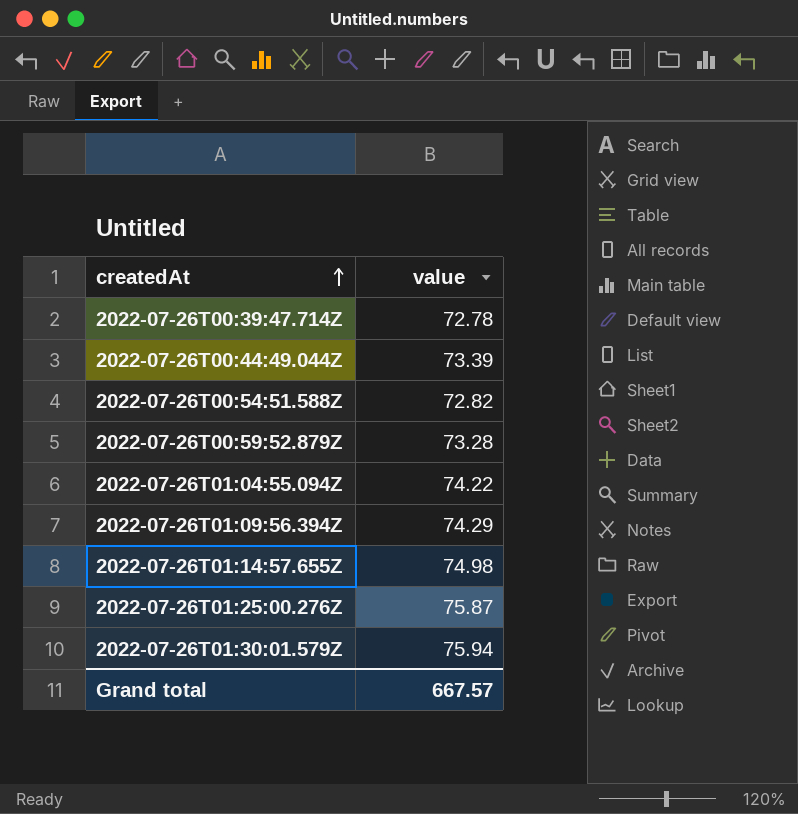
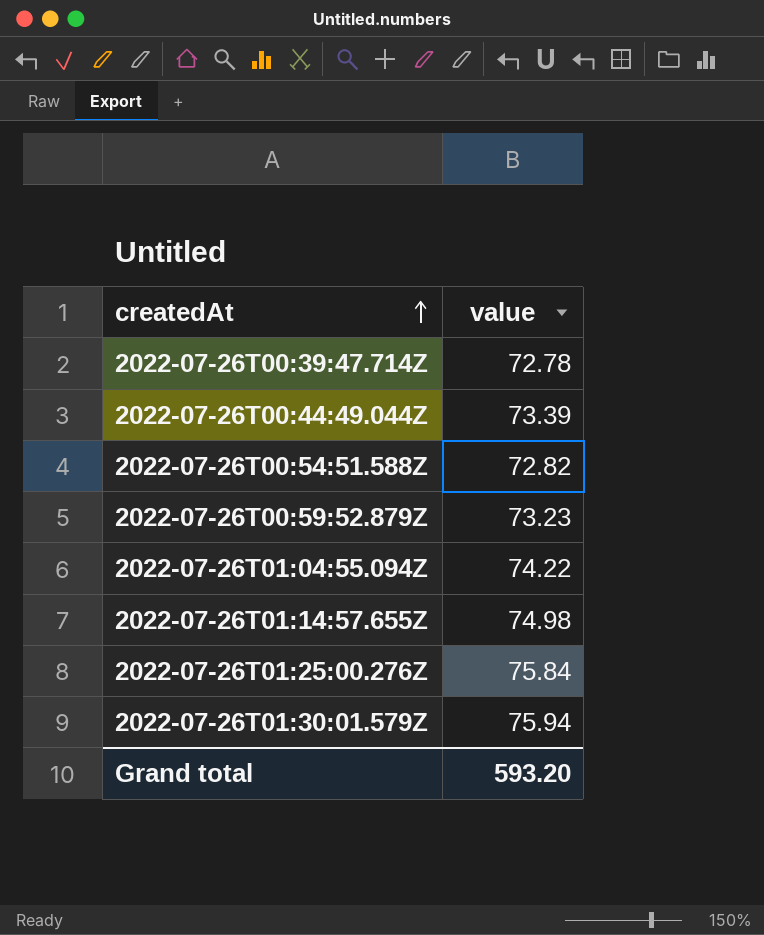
row 2022-07-26T01:09:56.394Z: 74.29 -> none
2022-07-26T00:59:52.879Z | value: 73.28 -> 73.23
2022-07-26T01:25:00.276Z | value: 75.87 -> 75.84
Grand total | value: 667.57 -> 593.20

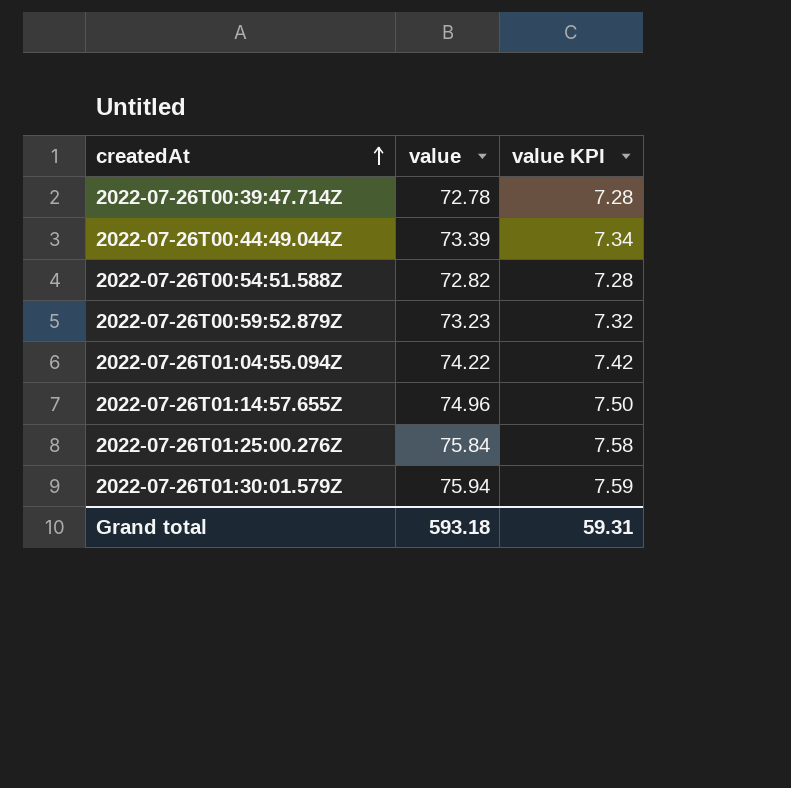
column value KPI | formula: none -> [value] * 0.1
2022-07-26T01:14:57.655Z | value: 74.98 -> 74.96
Grand total | value: 593.20 -> 593.18

